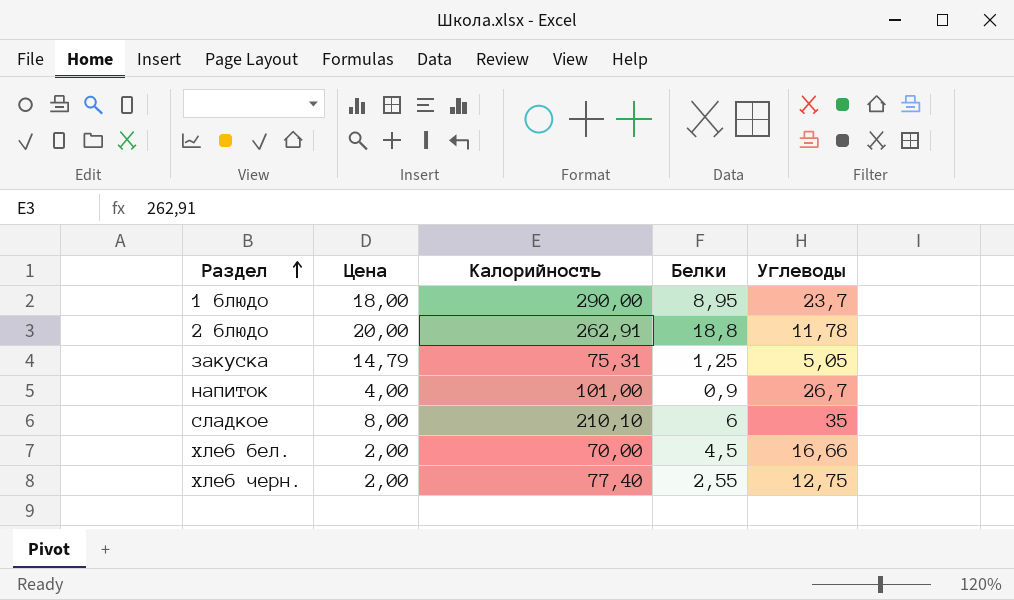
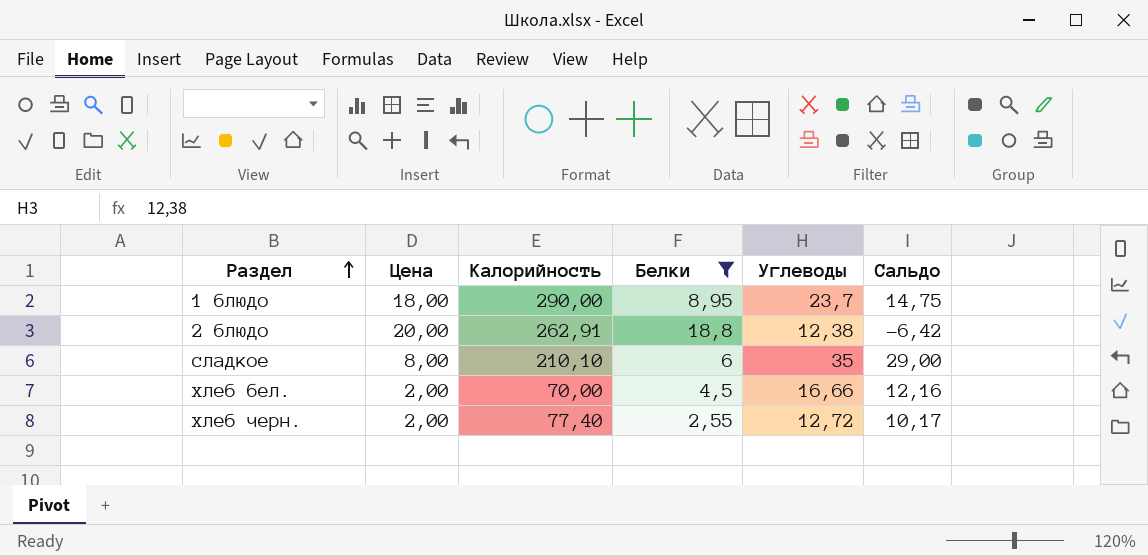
filter: none -> Белки >= 2,55
column Сальдо | formula: none -> [Углеводы] - [Белки]
2 блюдо | Углеводы: 11,78 -> 12,38
хлеб черн. | Углеводы: 12,75 -> 12,72

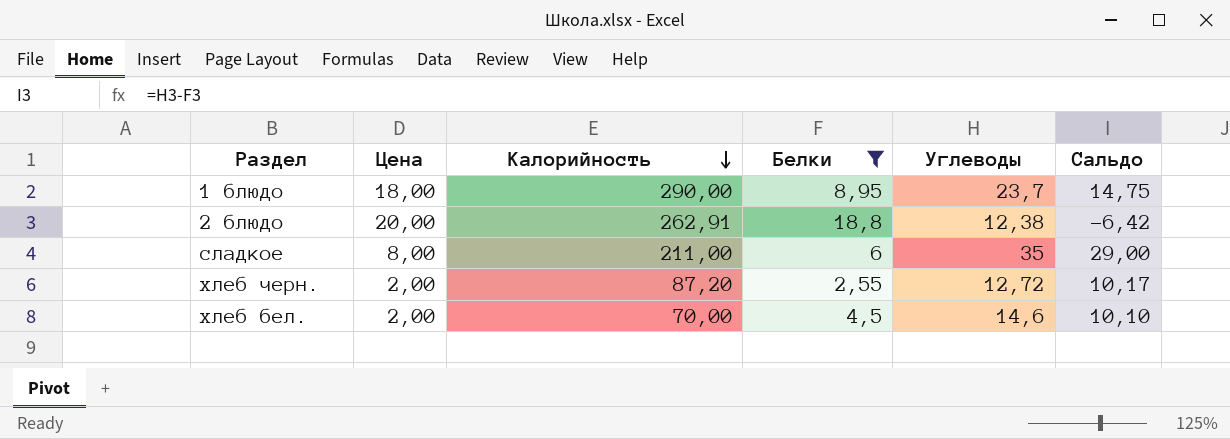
row order: Раздел ascending -> Калорийность descending
сладкое | Калорийность: 210,10 -> 211,00
хлеб черн. | Калорийность: 77,40 -> 87,20
хлеб бел. | Углеводы: 16,66 -> 14,6
хлеб бел. | Сальдо: 12,16 -> 10,10

